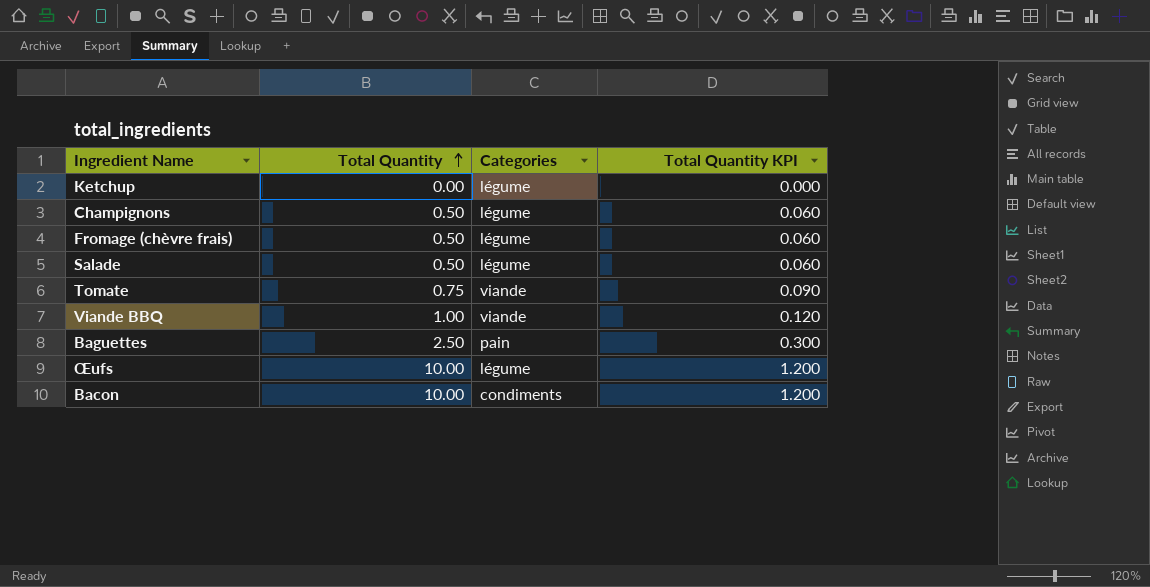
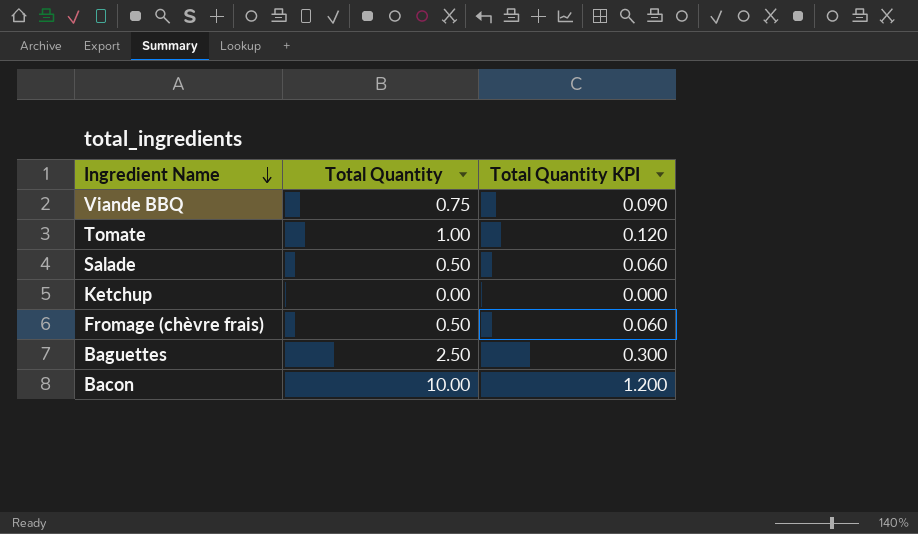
row order: Total Quantity ascending -> Ingredient Name descending
column Categories | position: 3 -> none
row Champignons: 0.50 | légume | 0.060 -> none
row Œufs: 10.00 | légume | 1.200 -> none
Viande BBQ | Total Quantity: 1.00 -> 0.75
Viande BBQ | Total Quantity KPI: 0.120 -> 0.090
Tomate | Total Quantity: 0.75 -> 1.00
Tomate | Total Quantity KPI: 0.090 -> 0.120

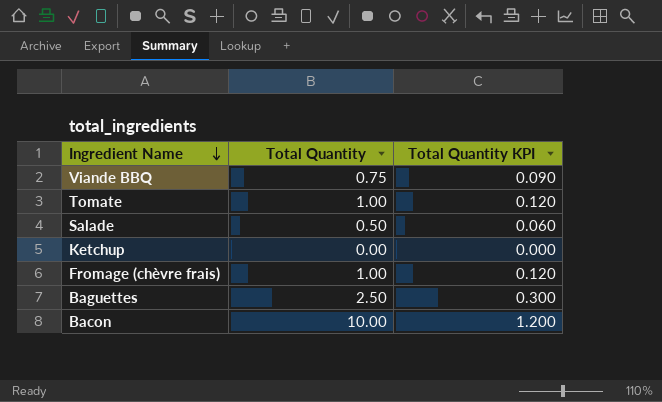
Fromage (chèvre frais) | Total Quantity: 0.50 -> 1.00
Fromage (chèvre frais) | Total Quantity KPI: 0.060 -> 0.120

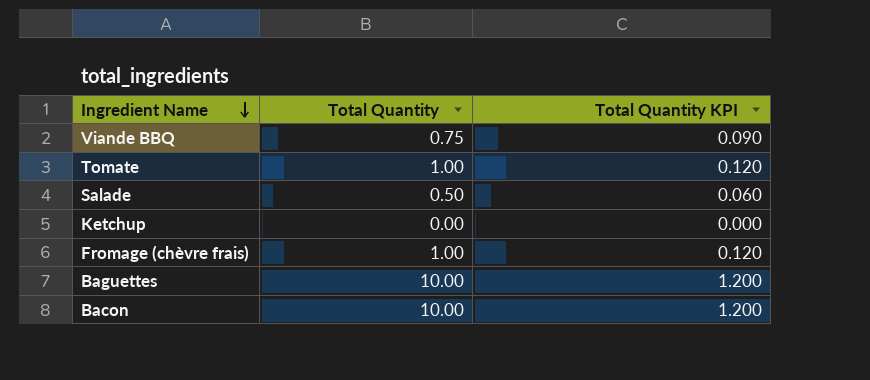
Baguettes | Total Quantity: 2.50 -> 10.00
Baguettes | Total Quantity KPI: 0.300 -> 1.200

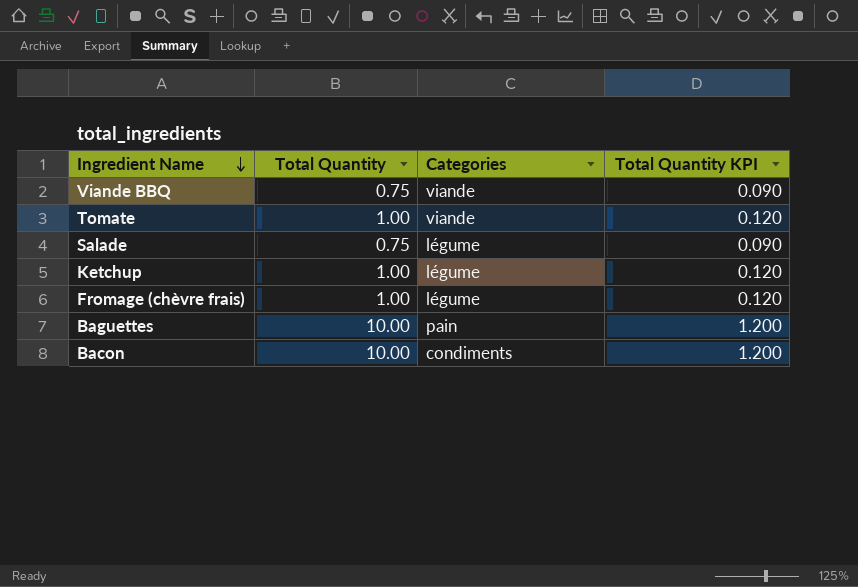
column Categories | position: none -> 3
Salade | Total Quantity: 0.50 -> 0.75
Salade | Total Quantity KPI: 0.060 -> 0.090
Ketchup | Total Quantity: 0.00 -> 1.00
Ketchup | Total Quantity KPI: 0.000 -> 0.120

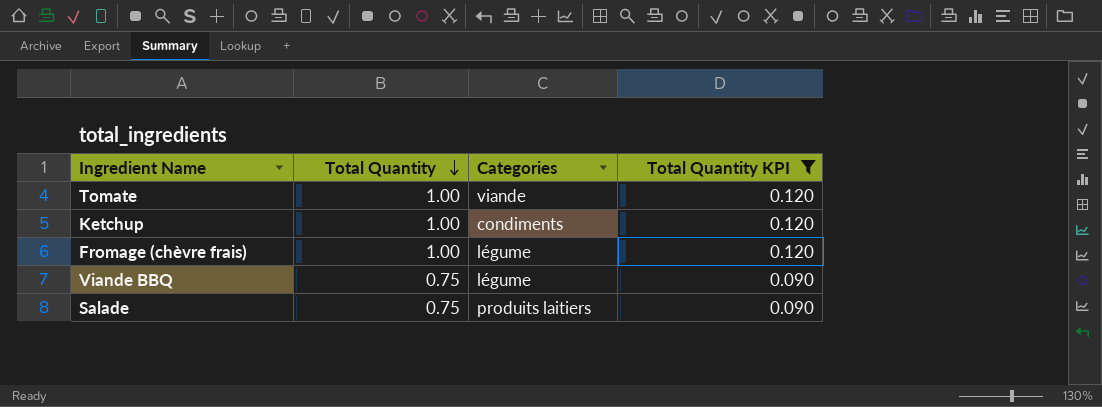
filter: none -> Total Quantity KPI != 1.200
row order: Ingredient Name descending -> Total Quantity descending
Ketchup | Categories: légume -> condiments
Viande BBQ | Categories: viande -> légume
Salade | Categories: légume -> produits laitiers

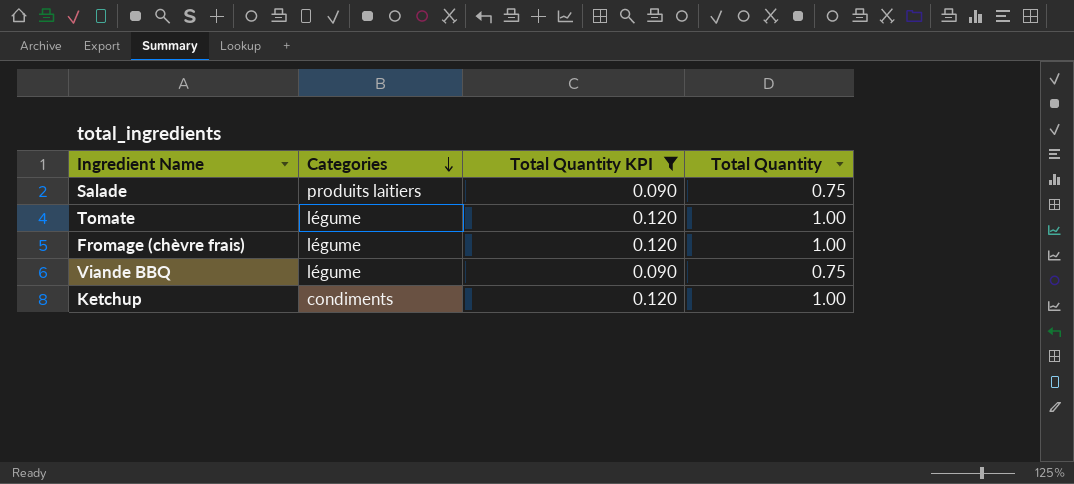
row order: Total Quantity descending -> Categories descending
column Total Quantity | position: 2 -> 4
Tomate | Categories: viande -> légume

